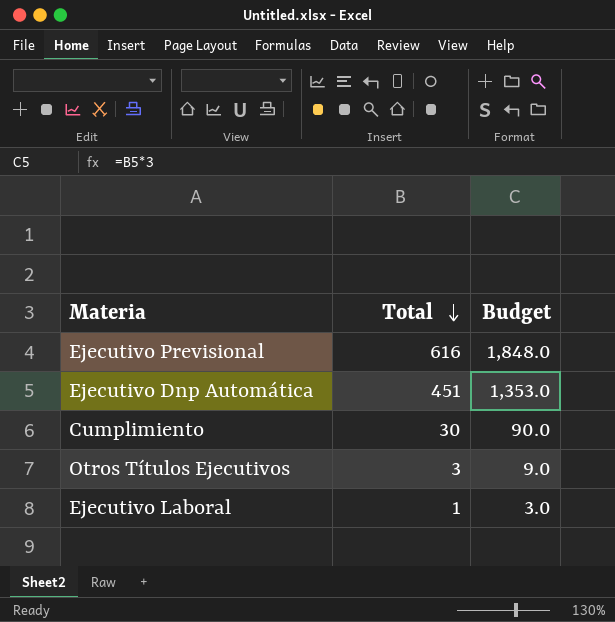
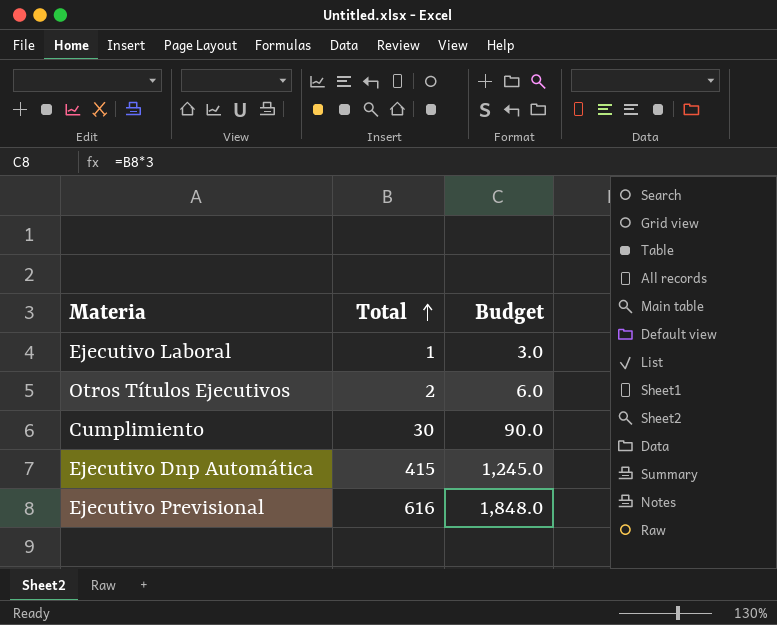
row order: Total descending -> Total ascending
Otros Títulos Ejecutivos | Total: 3 -> 2
Otros Títulos Ejecutivos | Budget: 9.0 -> 6.0
Ejecutivo Dnp Automática | Total: 451 -> 415
Ejecutivo Dnp Automática | Budget: 1,353.0 -> 1,245.0

